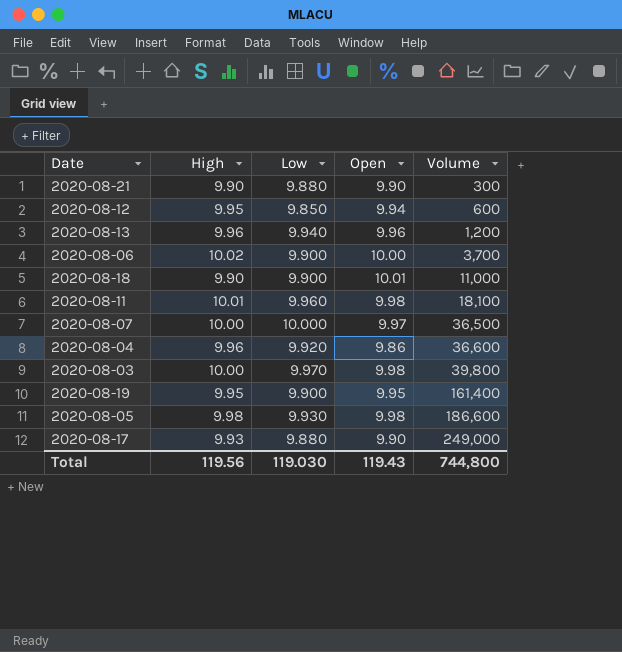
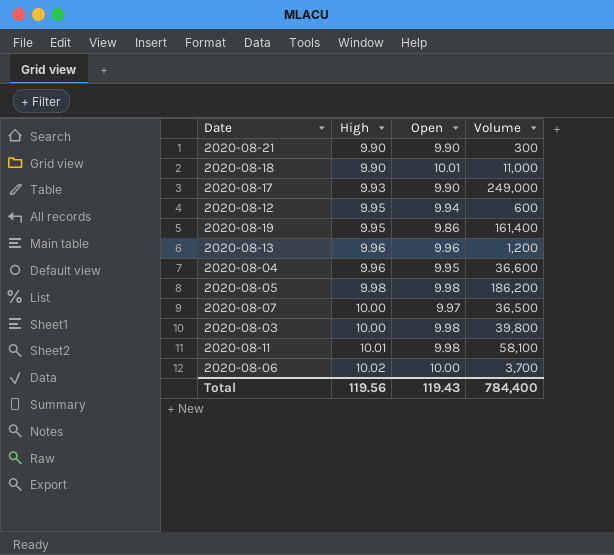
row order: Volume ascending -> High ascending
column Low | position: 3 -> none
2020-08-19 | Open: 9.95 -> 9.86
2020-08-04 | Open: 9.86 -> 9.95
2020-08-05 | Volume: 186,600 -> 186,200
2020-08-11 | Volume: 18,100 -> 58,100
Total | Volume: 744,800 -> 784,400

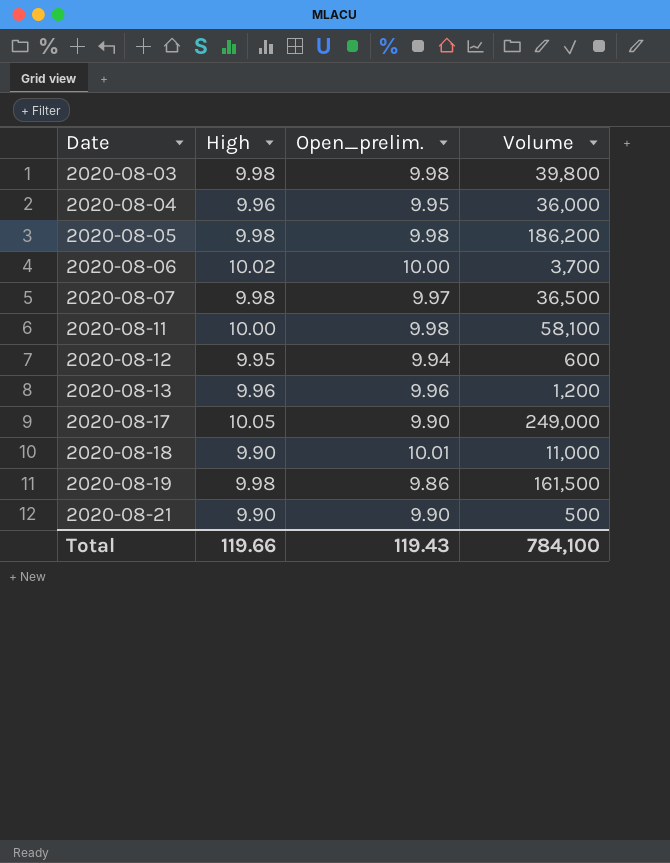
row order: High ascending -> Date ascending
column name: Open -> Open_prelim.
2020-08-03 | High: 10.00 -> 9.98
2020-08-04 | Volume: 36,600 -> 36,000
2020-08-07 | High: 10.00 -> 9.98
2020-08-11 | High: 10.01 -> 10.00
2020-08-17 | High: 9.93 -> 10.05
2020-08-19 | High: 9.95 -> 9.98
2020-08-19 | Volume: 161,400 -> 161,500
2020-08-21 | Volume: 300 -> 500
Total | High: 119.56 -> 119.66
Total | Volume: 784,400 -> 784,100

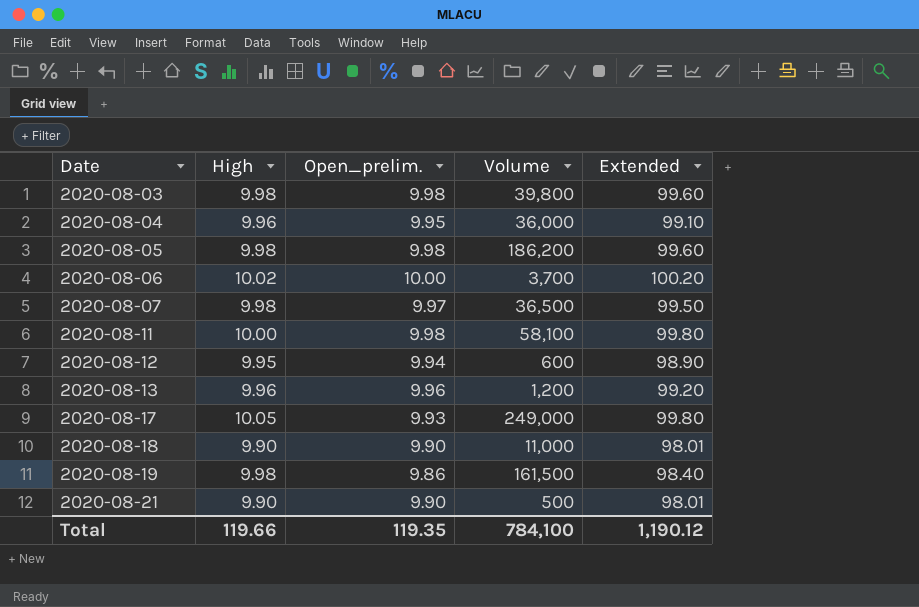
column Extended | formula: none -> [High] * [Open_prelim.]
2020-08-17 | Open_prelim.: 9.90 -> 9.93
2020-08-18 | Open_prelim.: 10.01 -> 9.90
Total | Open_prelim.: 119.43 -> 119.35

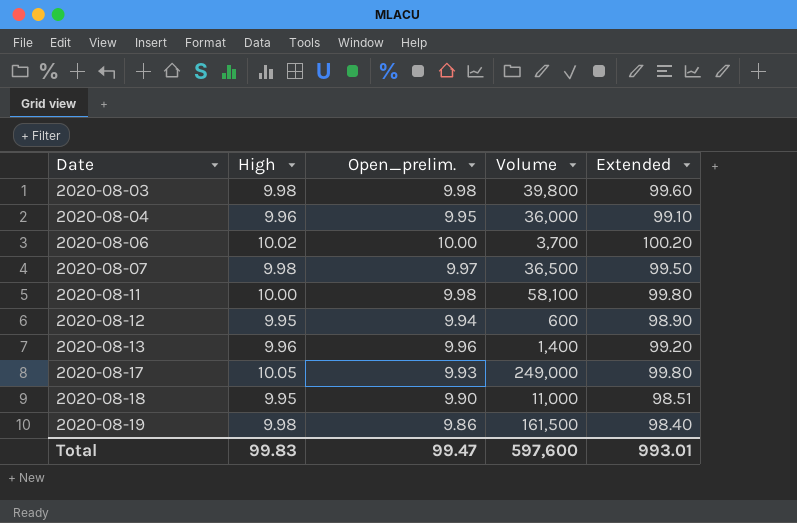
row 2020-08-05: 9.98 | 9.98 | 186,200 | 99.60 -> none
row 2020-08-21: 9.90 | 9.90 | 500 | 98.01 -> none
2020-08-13 | Volume: 1,200 -> 1,400
2020-08-18 | High: 9.90 -> 9.95
2020-08-18 | Extended: 98.01 -> 98.51
Total | High: 119.66 -> 99.83
Total | Open_prelim.: 119.35 -> 99.47
Total | Volume: 784,100 -> 597,600
Total | Extended: 1,190.12 -> 993.01

